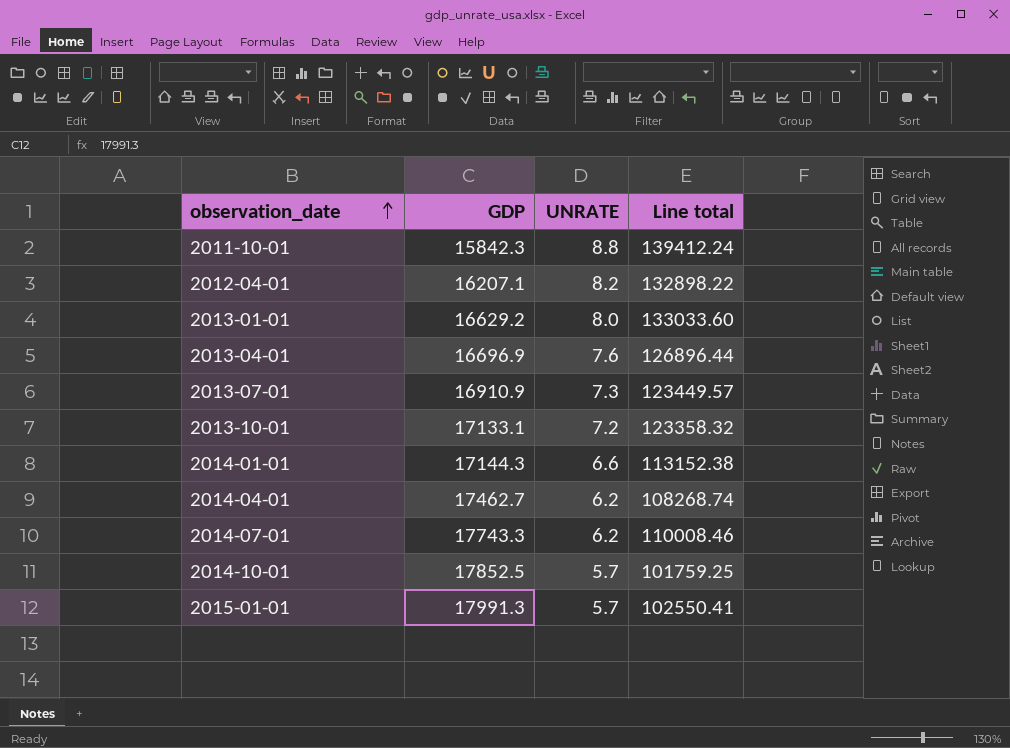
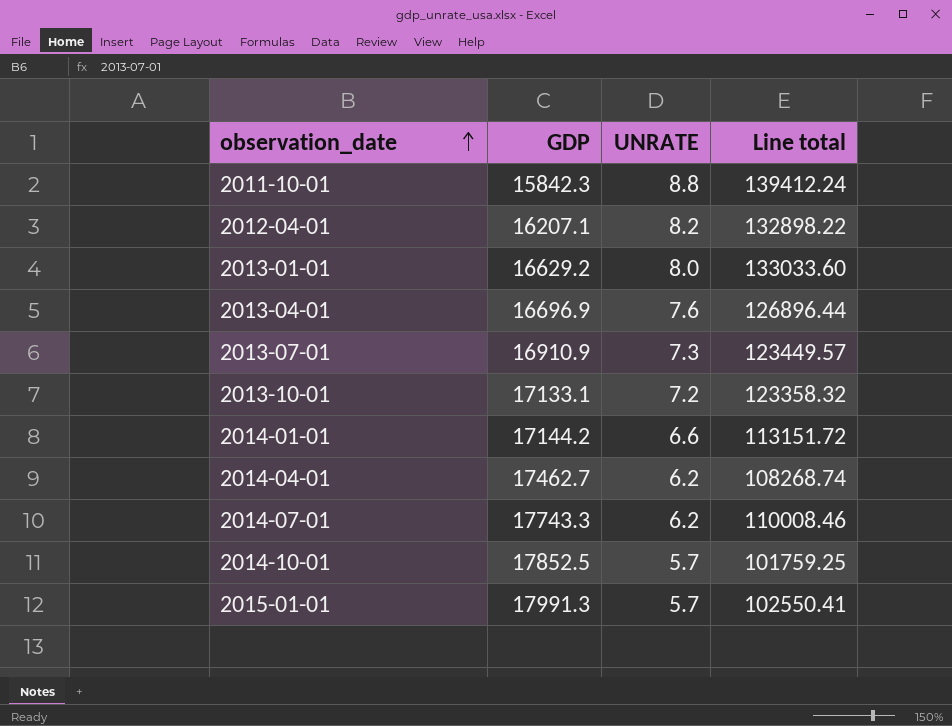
2014-01-01 | GDP: 17144.3 -> 17144.2
2014-01-01 | Line total: 113152.38 -> 113151.72

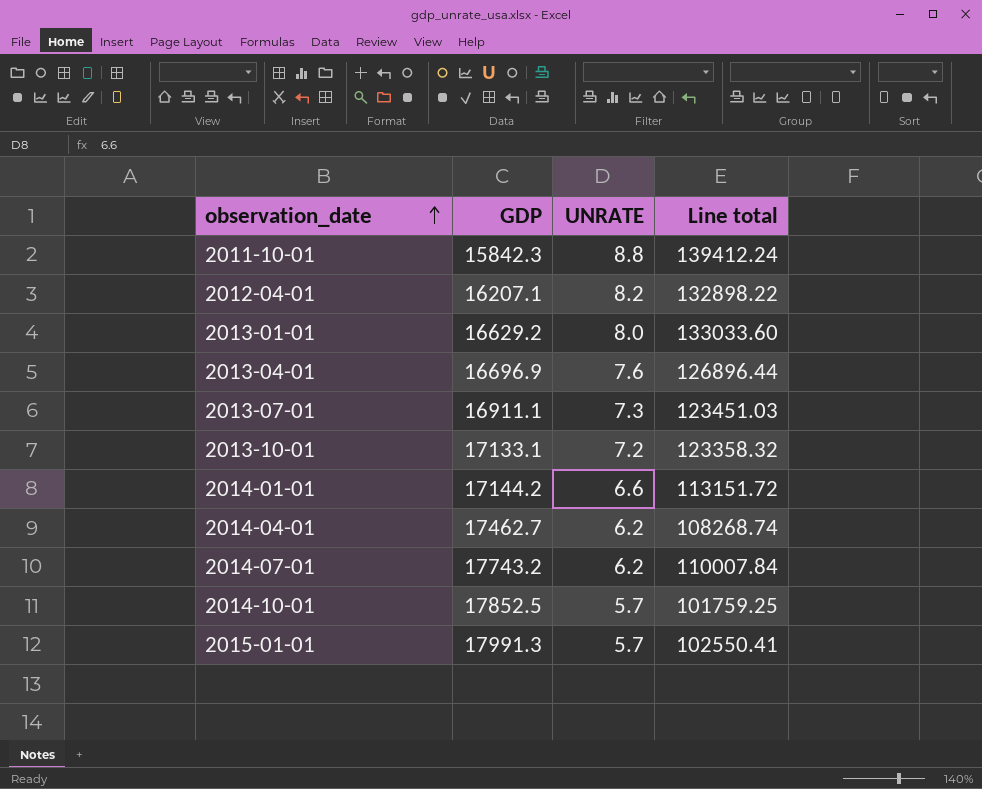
2013-07-01 | GDP: 16910.9 -> 16911.1
2013-07-01 | Line total: 123449.57 -> 123451.03
2014-07-01 | GDP: 17743.3 -> 17743.2
2014-07-01 | Line total: 110008.46 -> 110007.84

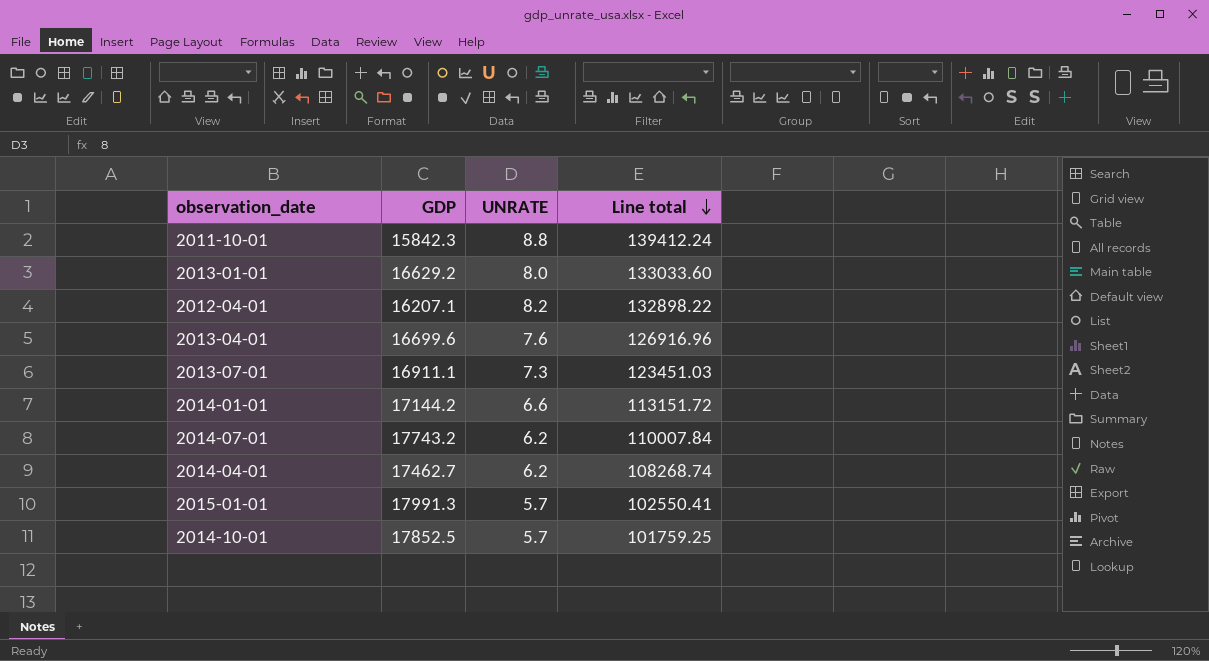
row order: observation_date ascending -> Line total descending
row 2013-10-01: 17133.1 | 7.2 | 123358.32 -> none
2013-04-01 | GDP: 16696.9 -> 16699.6
2013-04-01 | Line total: 126896.44 -> 126916.96

